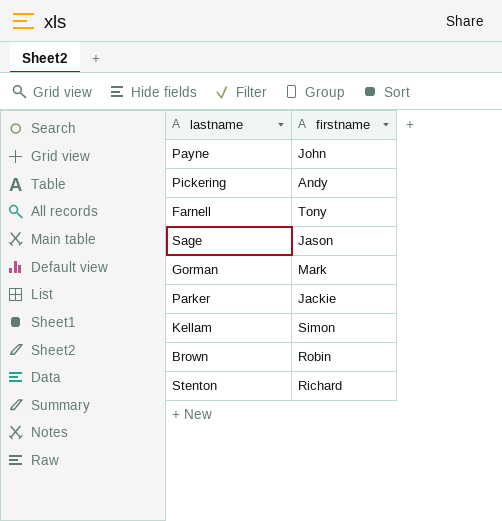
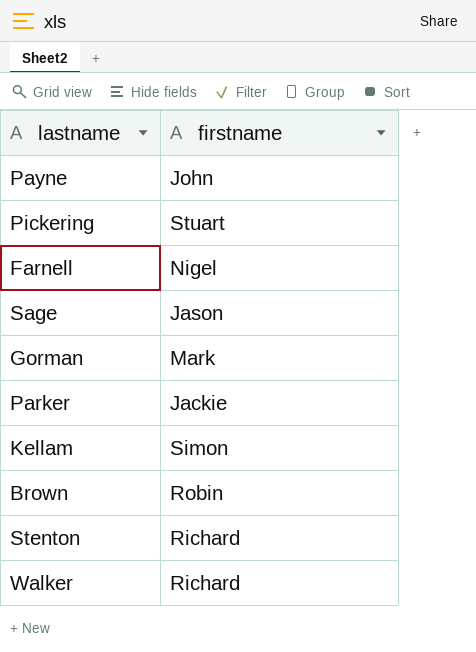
Pickering | firstname: Andy -> Stuart
Farnell | firstname: Tony -> Nigel
row Walker: none -> Richard

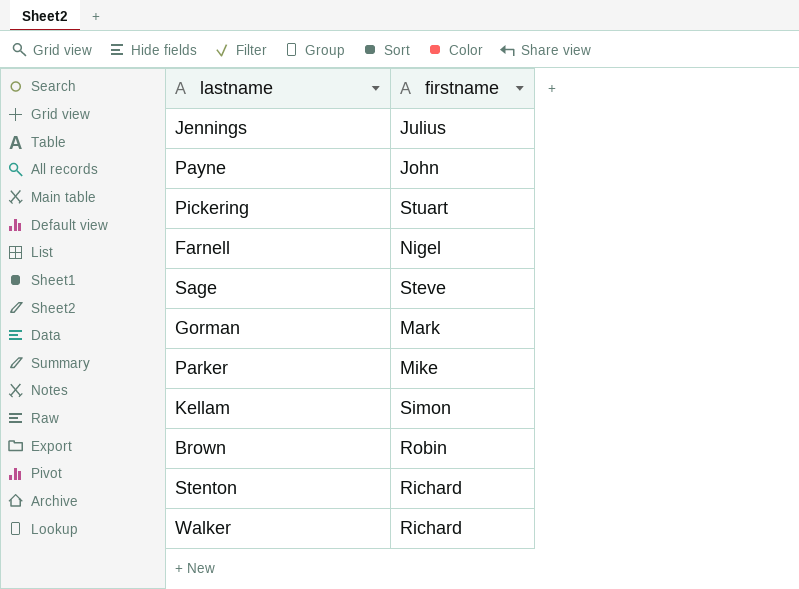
row Jennings: none -> Julius
Sage | firstname: Jason -> Steve
Parker | firstname: Jackie -> Mike

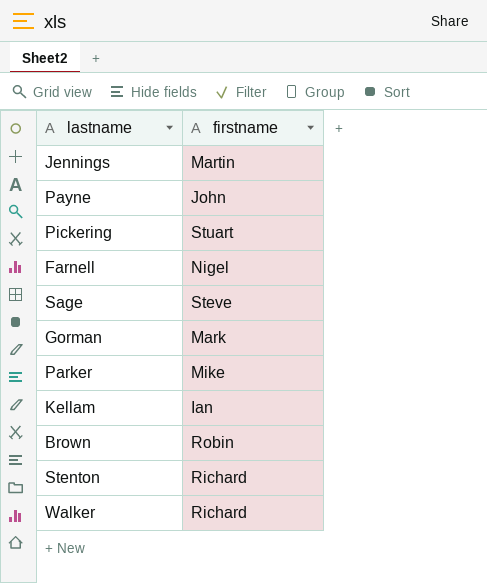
Jennings | firstname: Julius -> Martin
Kellam | firstname: Simon -> Ian

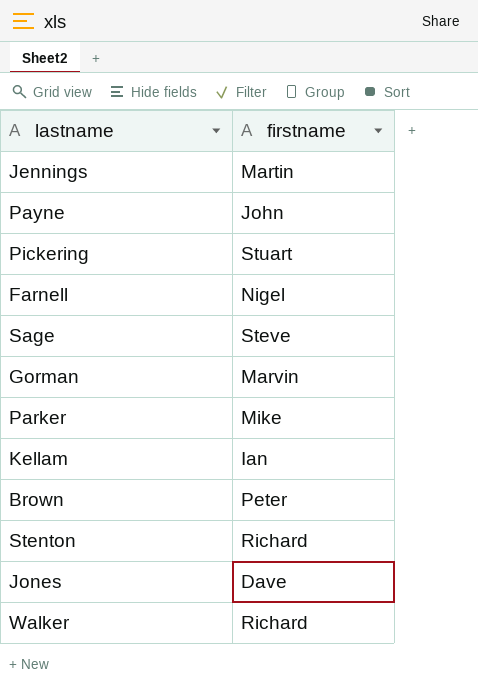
Gorman | firstname: Mark -> Marvin
Brown | firstname: Robin -> Peter
row Jones: none -> Dave

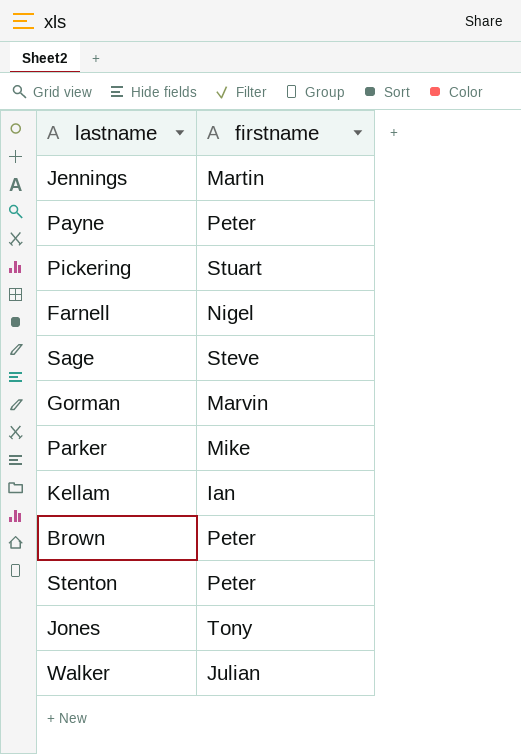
Payne | firstname: John -> Peter
Stenton | firstname: Richard -> Peter
Jones | firstname: Dave -> Tony
Walker | firstname: Richard -> Julian

